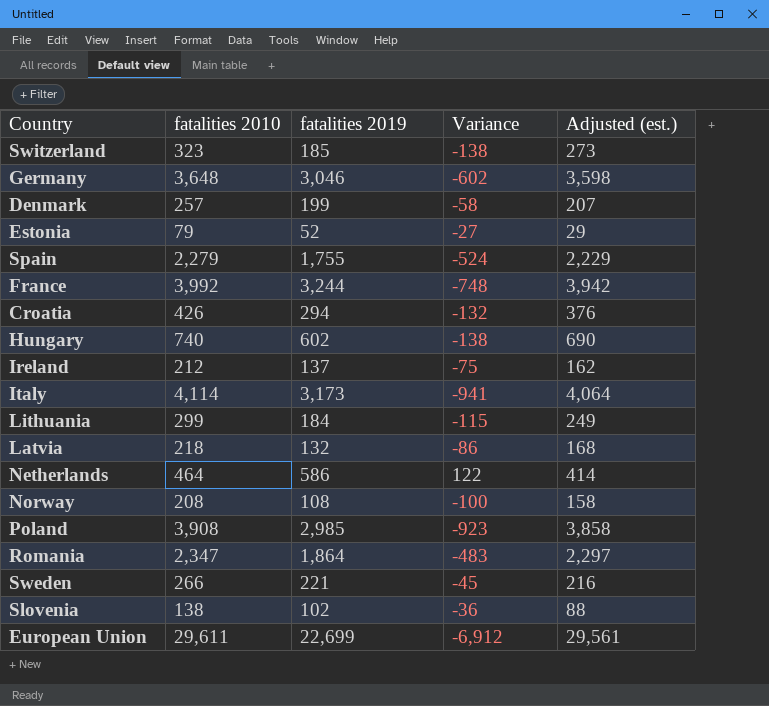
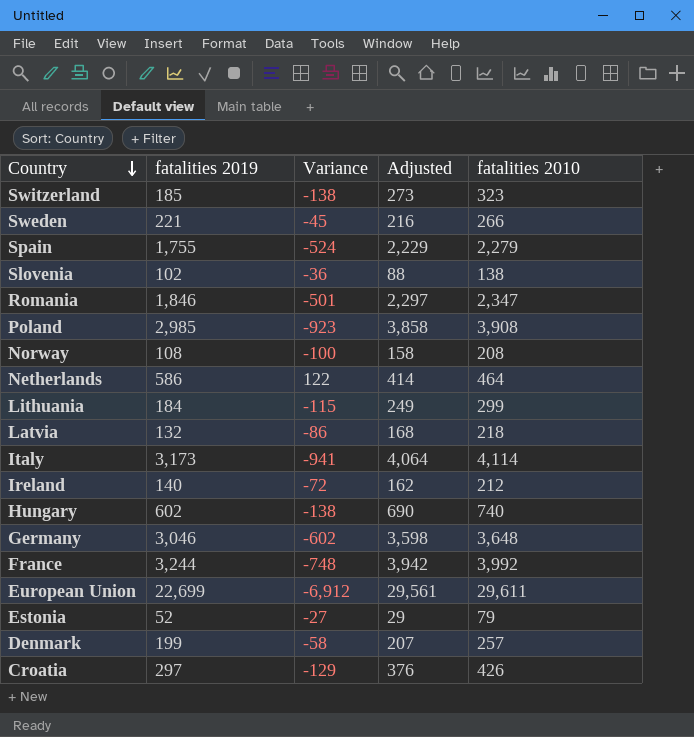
row order: none -> Country descending
column name: Adjusted (est.) -> Adjusted
column fatalities 2010 | position: 2 -> 5
Romania | fatalities 2019: 1,864 -> 1,846
Romania | Variance: -483 -> -501
Ireland | fatalities 2019: 137 -> 140
Ireland | Variance: -75 -> -72
Croatia | fatalities 2019: 294 -> 297
Croatia | Variance: -132 -> -129

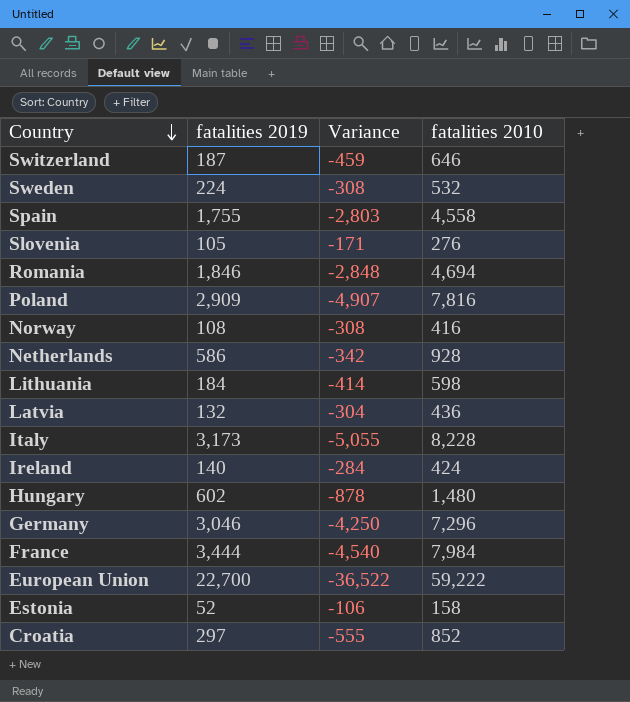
column Adjusted | formula: [fatalities 2010] - 50 -> none
row Denmark: 199 | -58 | 207 | 257 -> none
Switzerland | fatalities 2019: 185 -> 187
Switzerland | Variance: -138 -> -459
Switzerland | fatalities 2010: 323 -> 646
Sweden | fatalities 2019: 221 -> 224
Sweden | Variance: -45 -> -308
Sweden | fatalities 2010: 266 -> 532
Spain | Variance: -524 -> -2,803
Spain | fatalities 2010: 2,279 -> 4,558
Slovenia | fatalities 2019: 102 -> 105
Slovenia | Variance: -36 -> -171
Slovenia | fatalities 2010: 138 -> 276
Romania | Variance: -501 -> -2,848
Romania | fatalities 2010: 2,347 -> 4,694
Poland | fatalities 2019: 2,985 -> 2,909
Poland | Variance: -923 -> -4,907
Poland | fatalities 2010: 3,908 -> 7,816
Norway | Variance: -100 -> -308
Norway | fatalities 2010: 208 -> 416
Netherlands | Variance: 122 -> -342
Netherlands | fatalities 2010: 464 -> 928
Lithuania | Variance: -115 -> -414
Lithuania | fatalities 2010: 299 -> 598
Latvia | Variance: -86 -> -304
Latvia | fatalities 2010: 218 -> 436
Italy | Variance: -941 -> -5,055
Italy | fatalities 2010: 4,114 -> 8,228
Ireland | Variance: -72 -> -284
Ireland | fatalities 2010: 212 -> 424
Hungary | Variance: -138 -> -878
Hungary | fatalities 2010: 740 -> 1,480
Germany | Variance: -602 -> -4,250
Germany | fatalities 2010: 3,648 -> 7,296
France | fatalities 2019: 3,244 -> 3,444
France | Variance: -748 -> -4,540
France | fatalities 2010: 3,992 -> 7,984
European Union | fatalities 2019: 22,699 -> 22,700
European Union | Variance: -6,912 -> -36,522
European Union | fatalities 2010: 29,611 -> 59,222
Estonia | Variance: -27 -> -106
Estonia | fatalities 2010: 79 -> 158
Croatia | Variance: -129 -> -555
Croatia | fatalities 2010: 426 -> 852

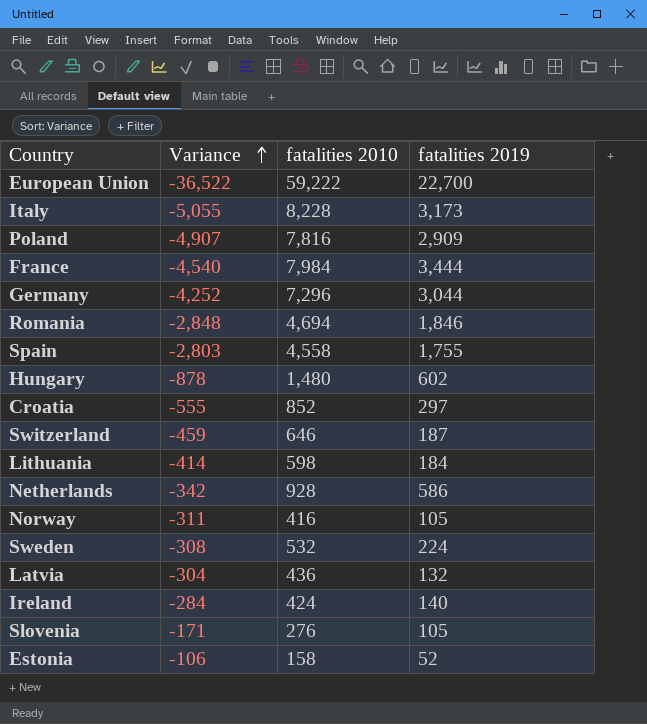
row order: Country descending -> Variance ascending
column fatalities 2019 | position: 2 -> 4
Germany | Variance: -4,250 -> -4,252
Germany | fatalities 2019: 3,046 -> 3,044
Norway | Variance: -308 -> -311
Norway | fatalities 2019: 108 -> 105

